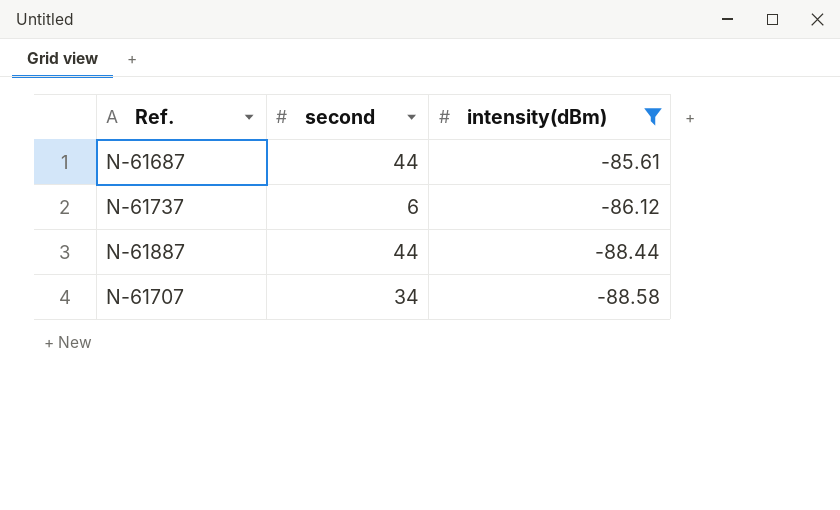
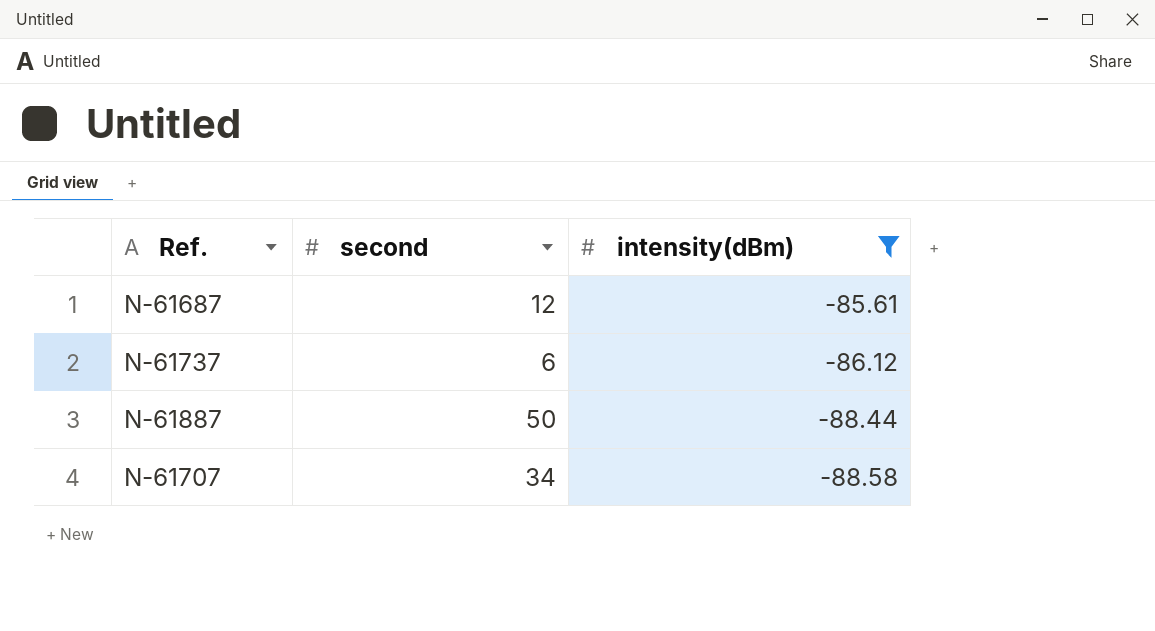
N-61687 | second: 44 -> 12
N-61887 | second: 44 -> 50

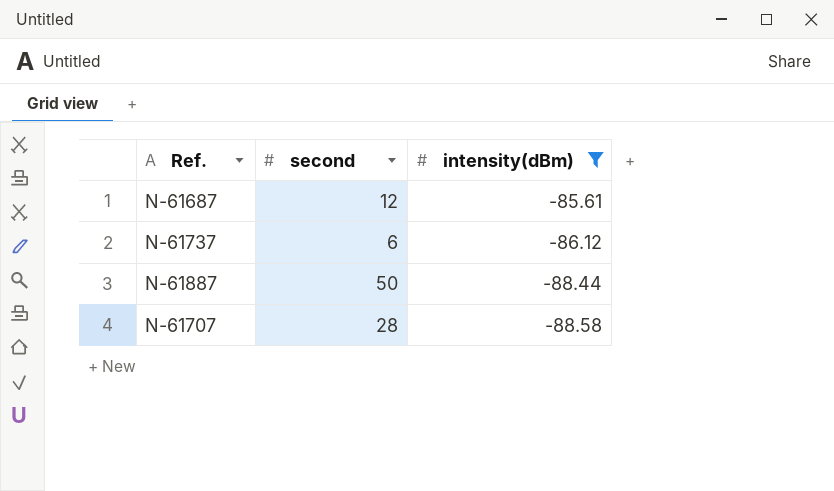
N-61707 | second: 34 -> 28

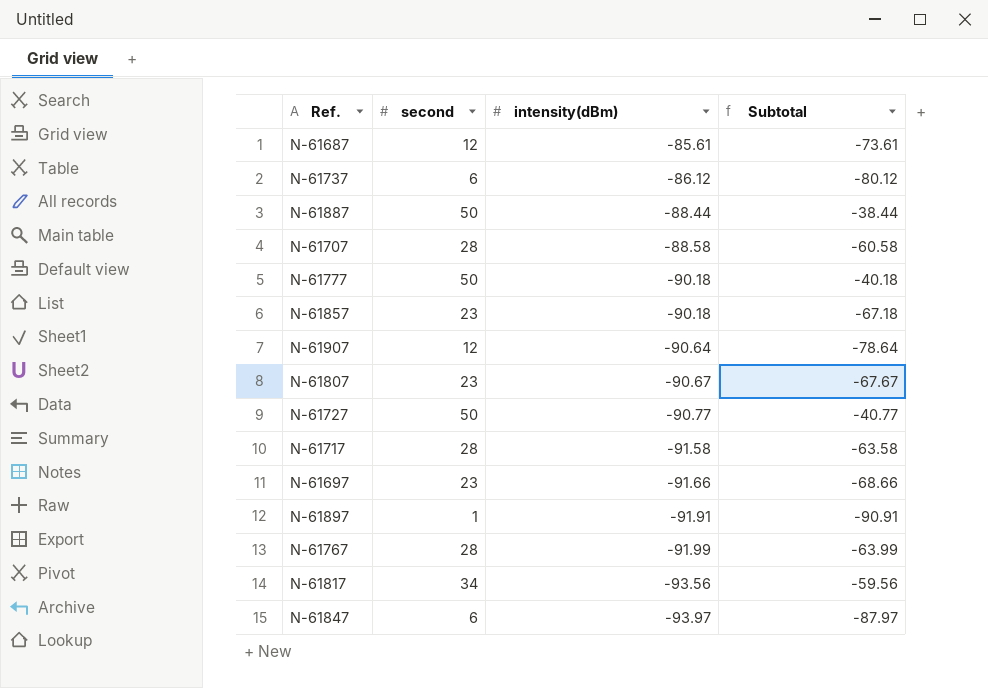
filter: intensity(dBm) >= -88.58 -> none
column Subtotal | formula: none -> [second] + [intensity(dBm)]

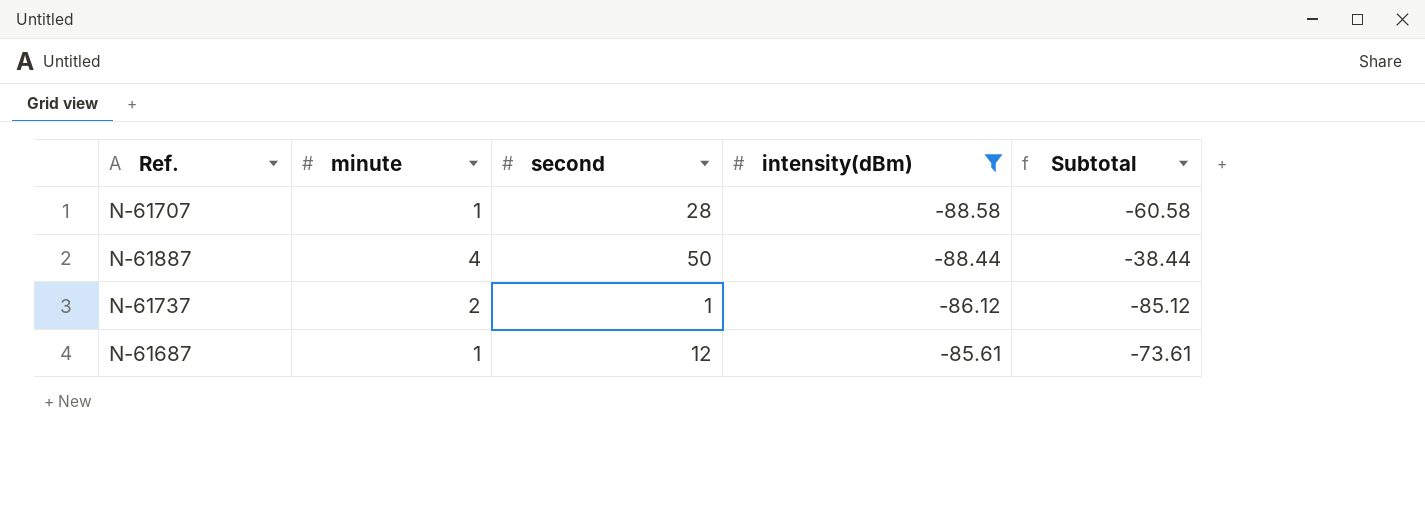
filter: none -> intensity(dBm) >= -88.58
row order: intensity(dBm) descending -> intensity(dBm) ascending
column minute | position: none -> 2
N-61737 | second: 6 -> 1
N-61737 | Subtotal: -80.12 -> -85.12

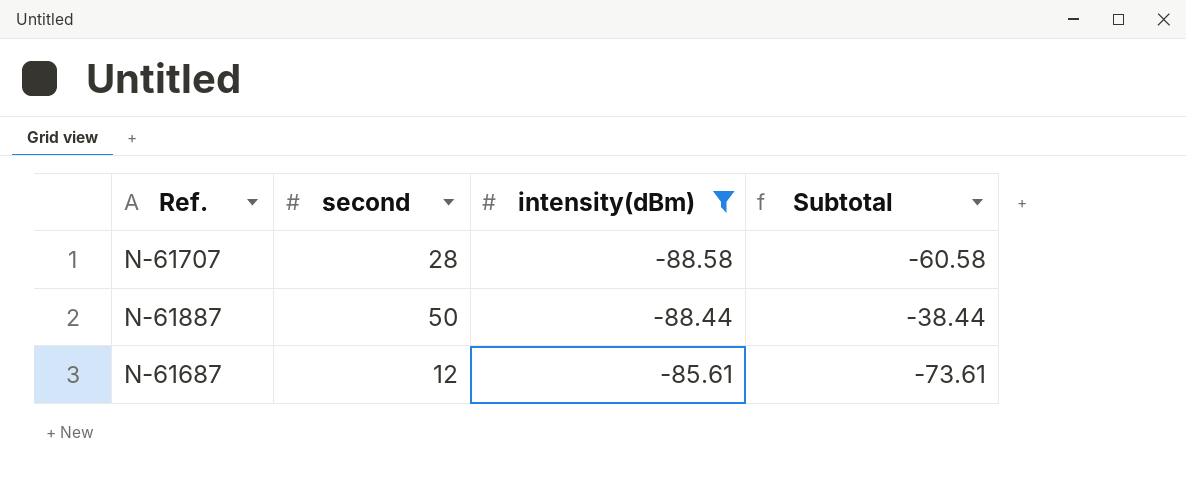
column minute | position: 2 -> none
row N-61737: 2 | 1 | -86.12 | -85.12 -> none

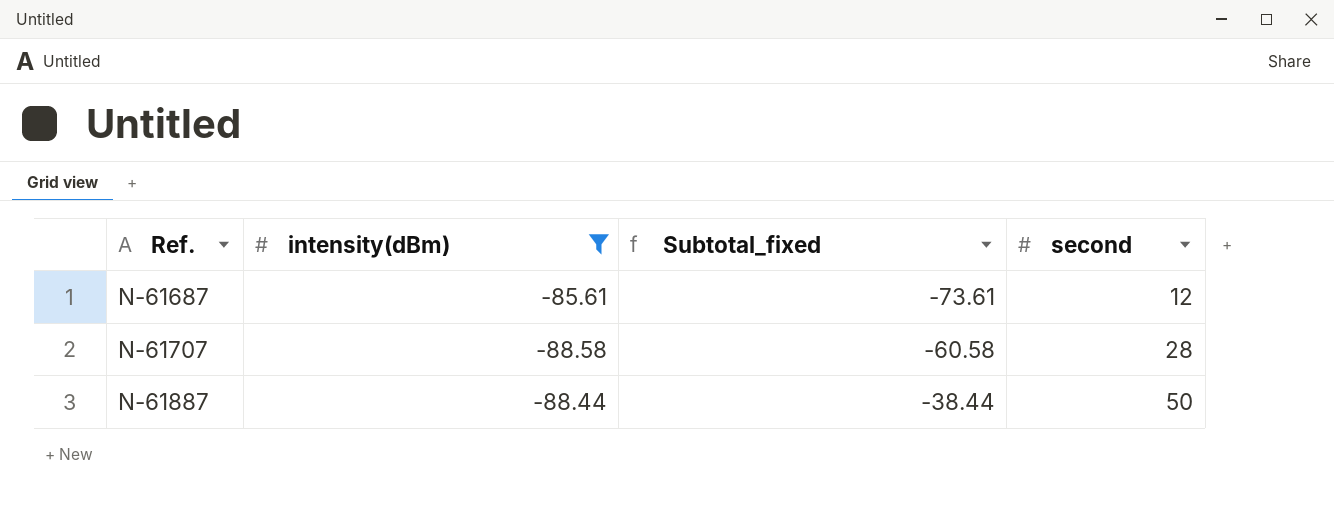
row order: intensity(dBm) ascending -> Ref. ascending
column name: Subtotal -> Subtotal_fixed
column second | position: 2 -> 4

